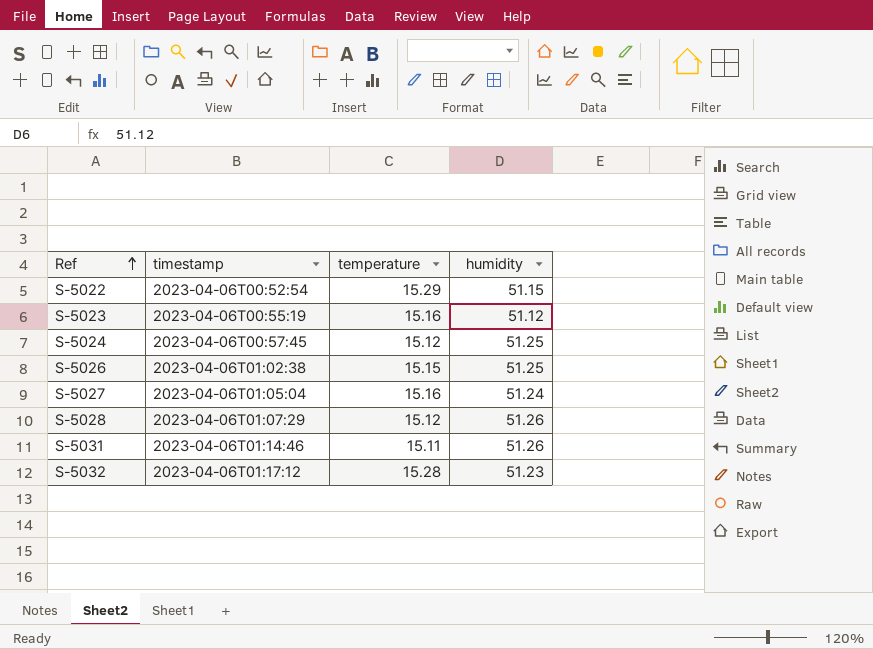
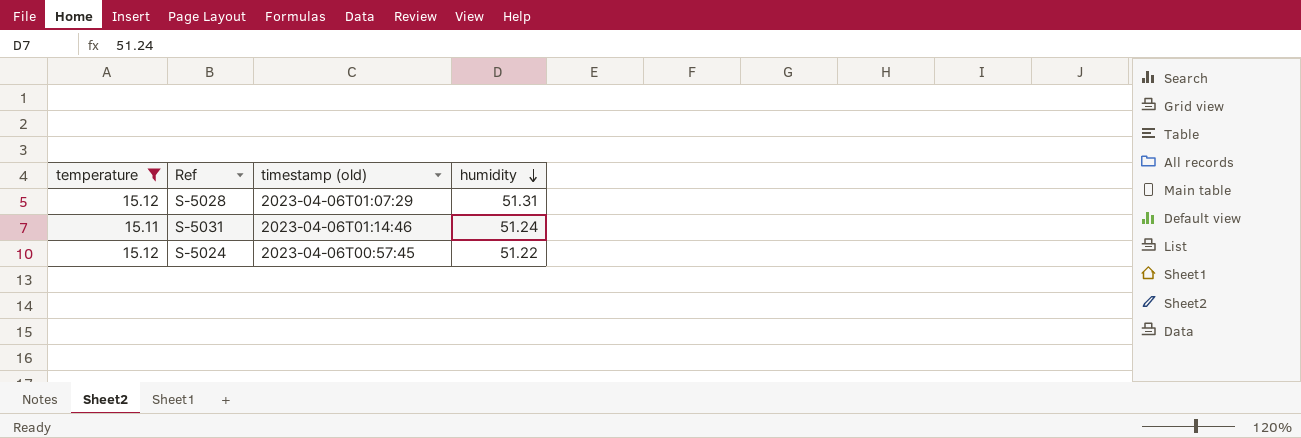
filter: none -> temperature <= 15.12
row order: Ref ascending -> humidity descending
column temperature | position: 3 -> 1
column name: timestamp -> timestamp (old)
S-5028 | humidity: 51.26 -> 51.31
S-5031 | humidity: 51.26 -> 51.24
S-5024 | humidity: 51.25 -> 51.22

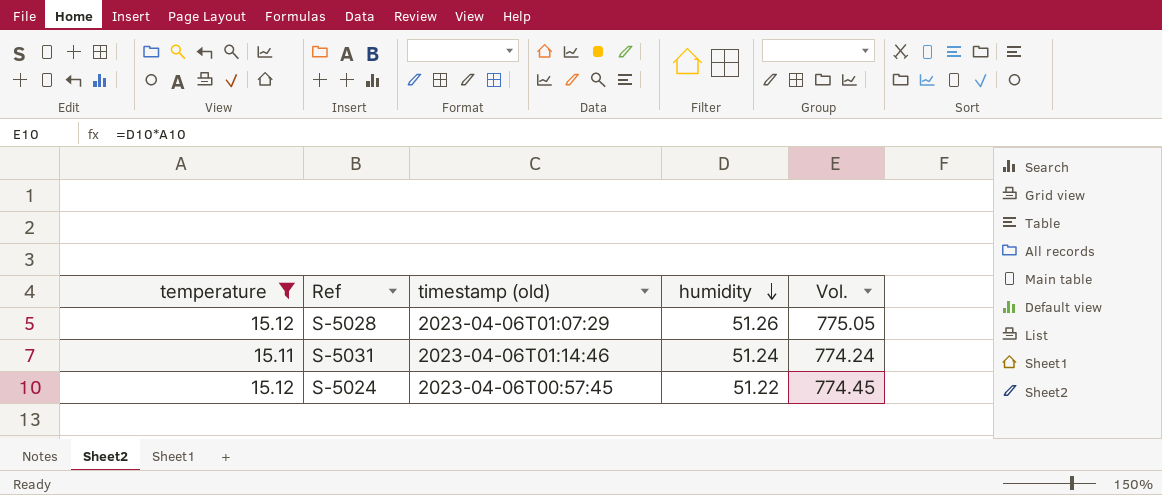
column Vol. | formula: none -> [temperature] * [humidity]
S-5028 | humidity: 51.31 -> 51.26

